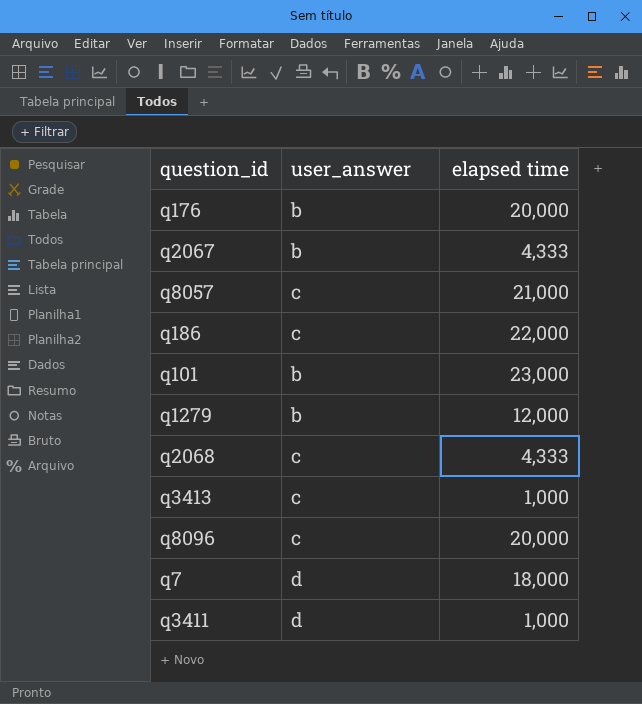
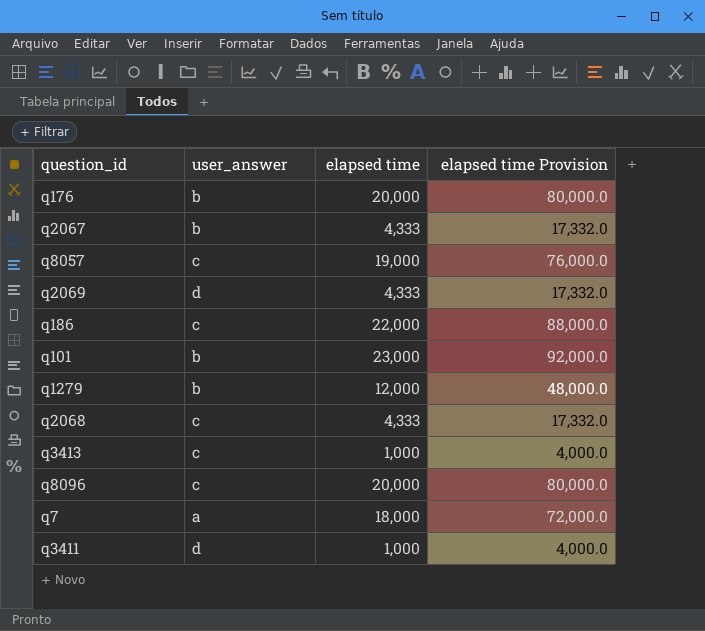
column elapsed time Provision | formula: none -> [elapsed time] * 4
q8057 | elapsed time: 21,000 -> 19,000
row q2069: none -> d | 4,333 | 17,332.0
q7 | user_answer: d -> a

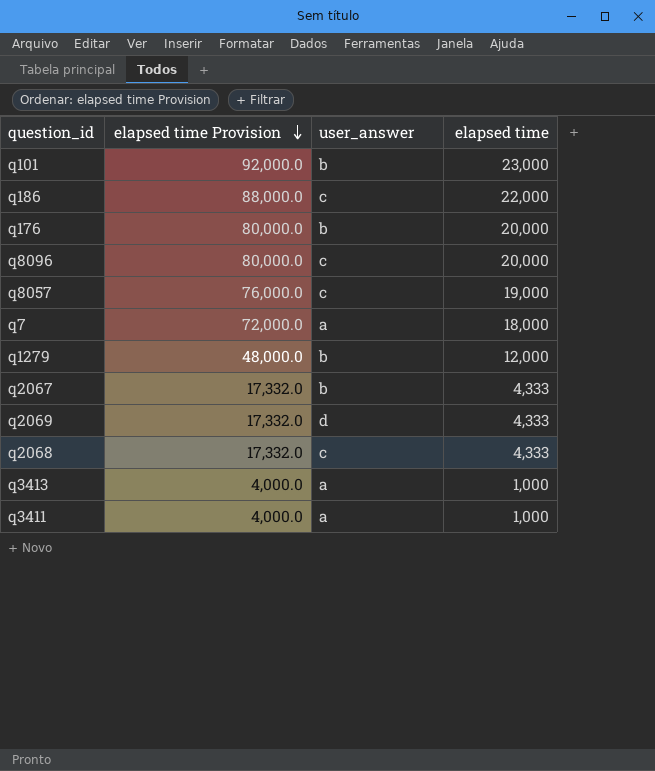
row order: none -> elapsed time Provision descending
column elapsed time Provision | position: 4 -> 2
q3413 | user_answer: c -> a
q3411 | user_answer: d -> a

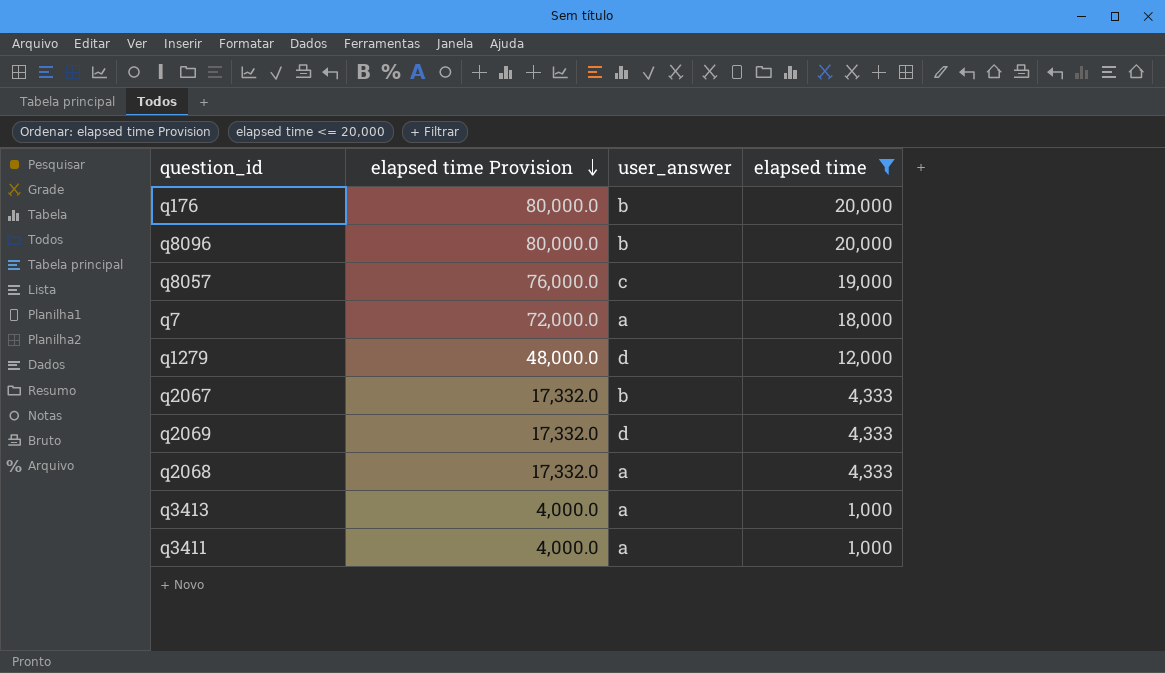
filter: none -> elapsed time <= 20,000
q8096 | user_answer: c -> b
q1279 | user_answer: b -> d
q2068 | user_answer: c -> a

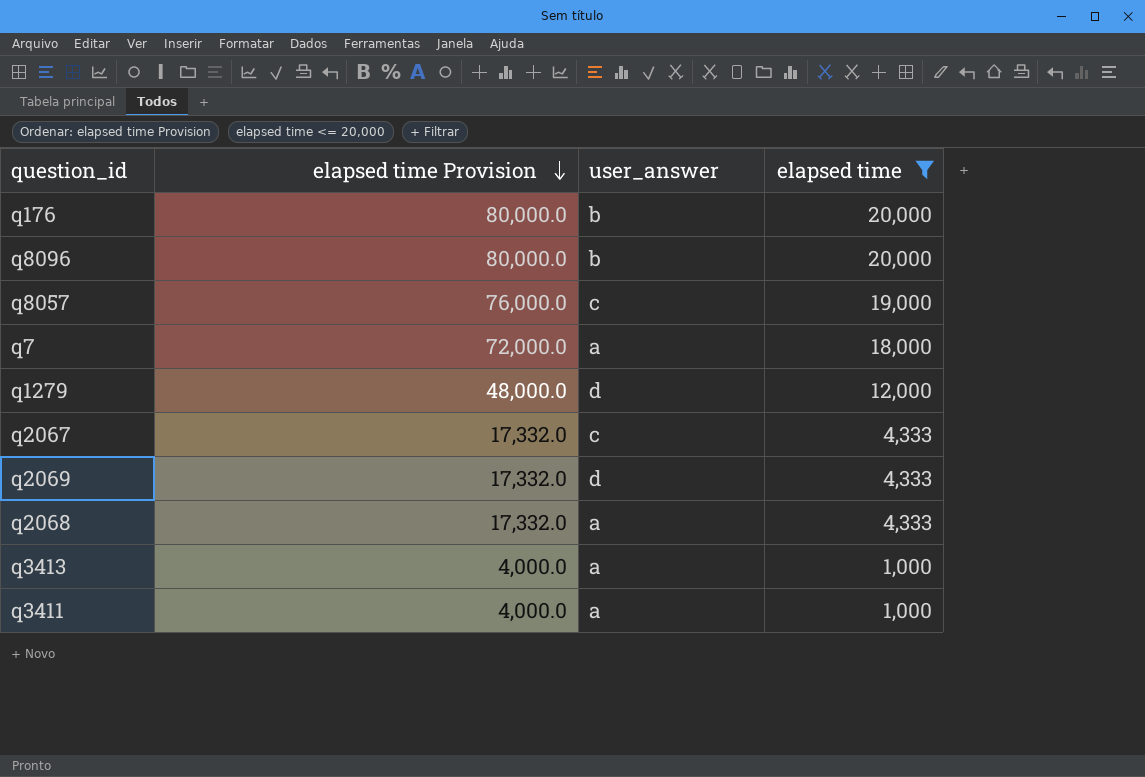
q2067 | user_answer: b -> c

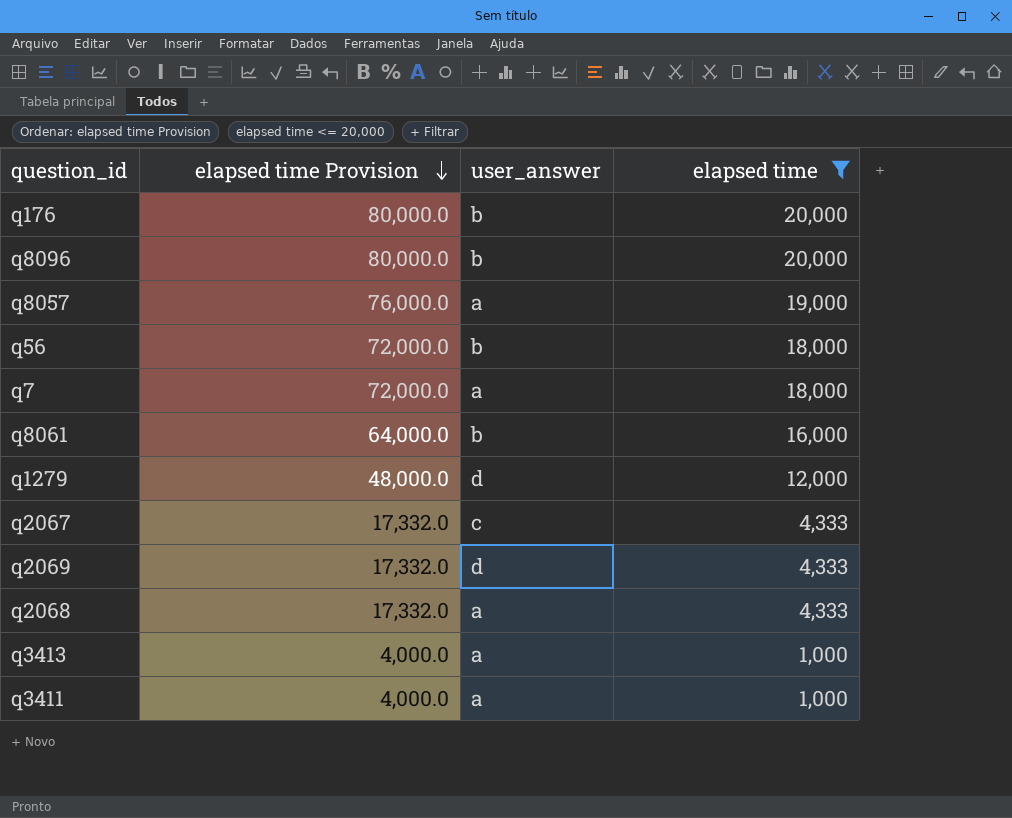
q8057 | user_answer: c -> a
row q56: none -> 72,000.0 | b | 18,000
row q8061: none -> 64,000.0 | b | 16,000

